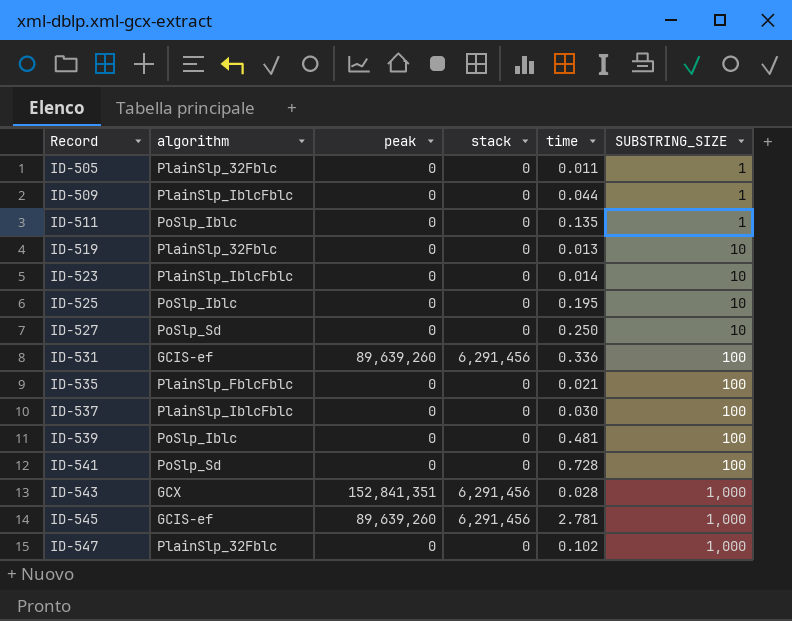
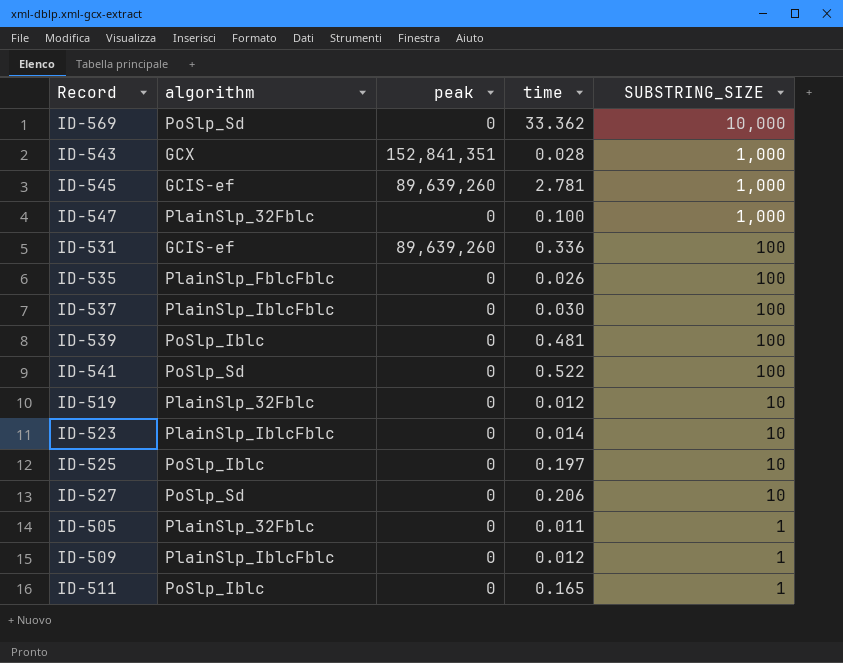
row order: Record ascending -> SUBSTRING_SIZE descending
column stack | position: 4 -> none
row ID-569: none -> PoSlp_Sd | 0 | 33.362 | 10,000
ID-547 | time: 0.102 -> 0.100
ID-535 | time: 0.021 -> 0.026
ID-541 | time: 0.728 -> 0.522
ID-519 | time: 0.013 -> 0.012
ID-525 | time: 0.195 -> 0.197
ID-527 | time: 0.250 -> 0.206
ID-509 | time: 0.044 -> 0.012
ID-511 | time: 0.135 -> 0.165

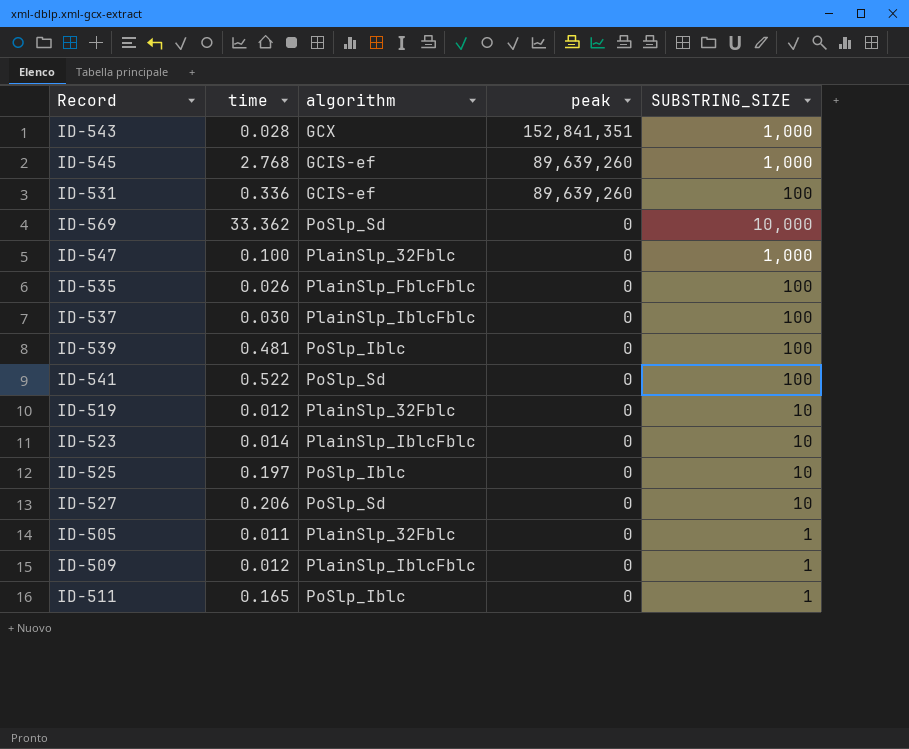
row order: SUBSTRING_SIZE descending -> peak descending
column time | position: 4 -> 2
ID-545 | time: 2.781 -> 2.768

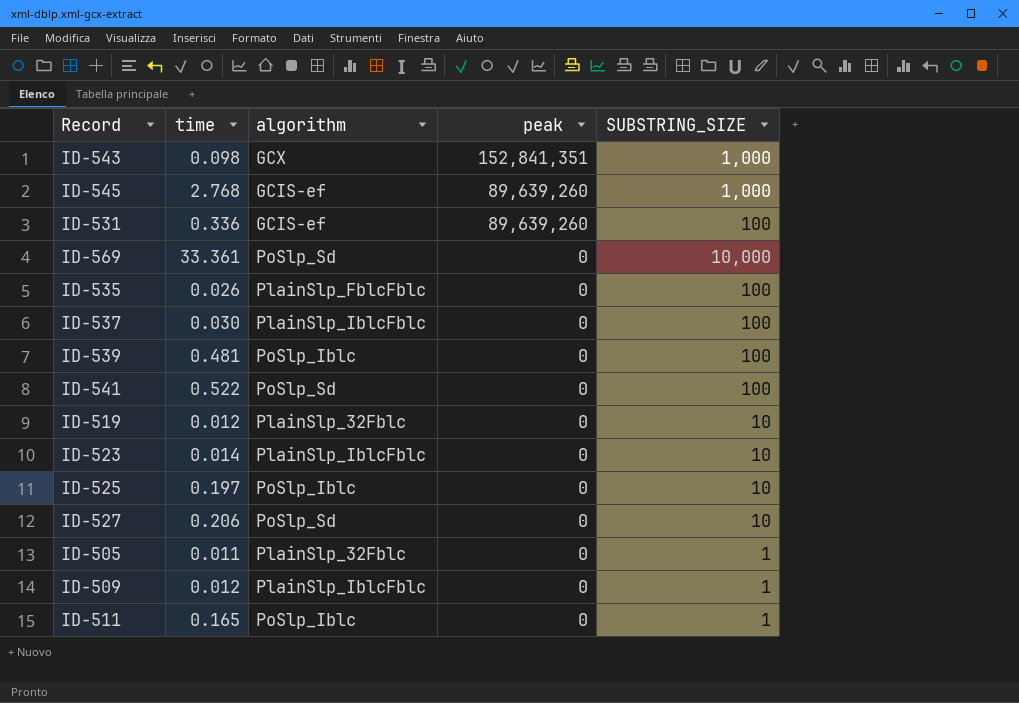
row ID-547: 0.100 | PlainSlp_32Fblc | 0 | 1,000 -> none
ID-543 | time: 0.028 -> 0.098
ID-569 | time: 33.362 -> 33.361

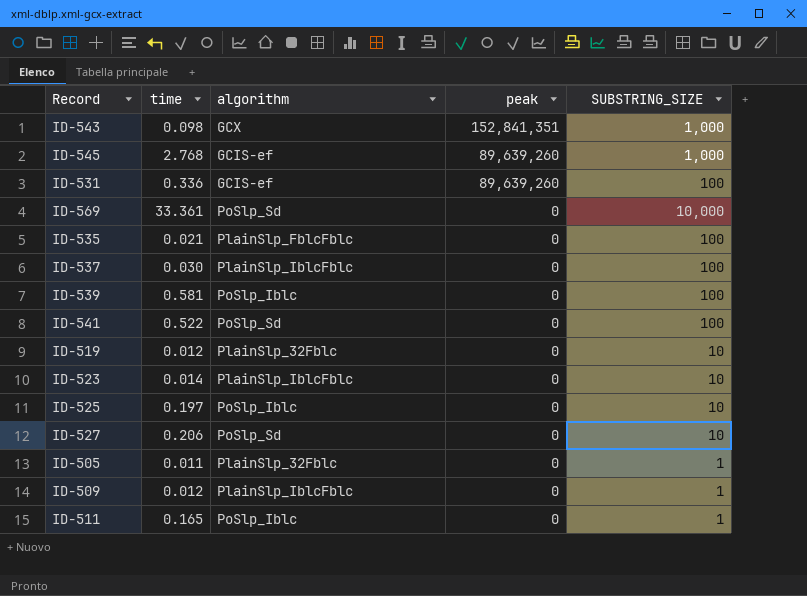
ID-535 | time: 0.026 -> 0.021
ID-539 | time: 0.481 -> 0.581

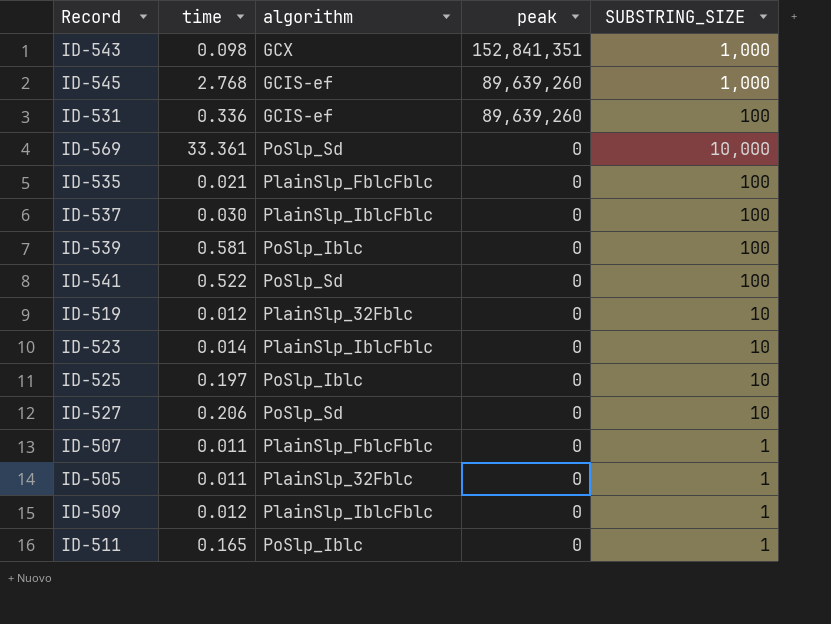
row ID-507: none -> 0.011 | PlainSlp_FblcFblc | 0 | 1

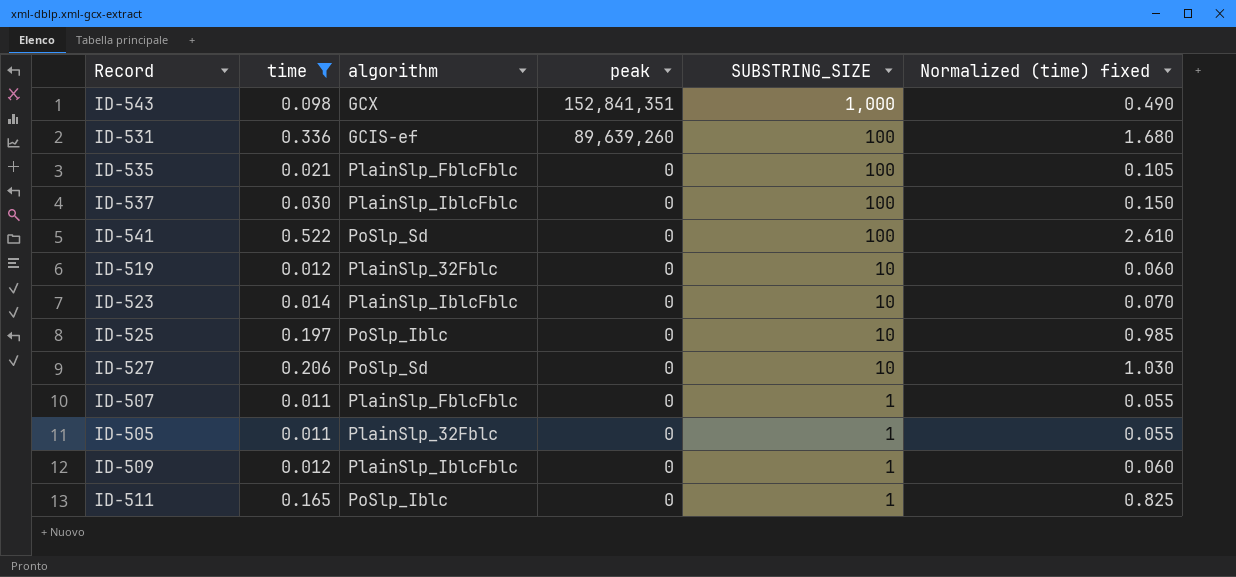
filter: none -> time <= 0.522
column Normalized (time) fixed | formula: none -> [time] * 5

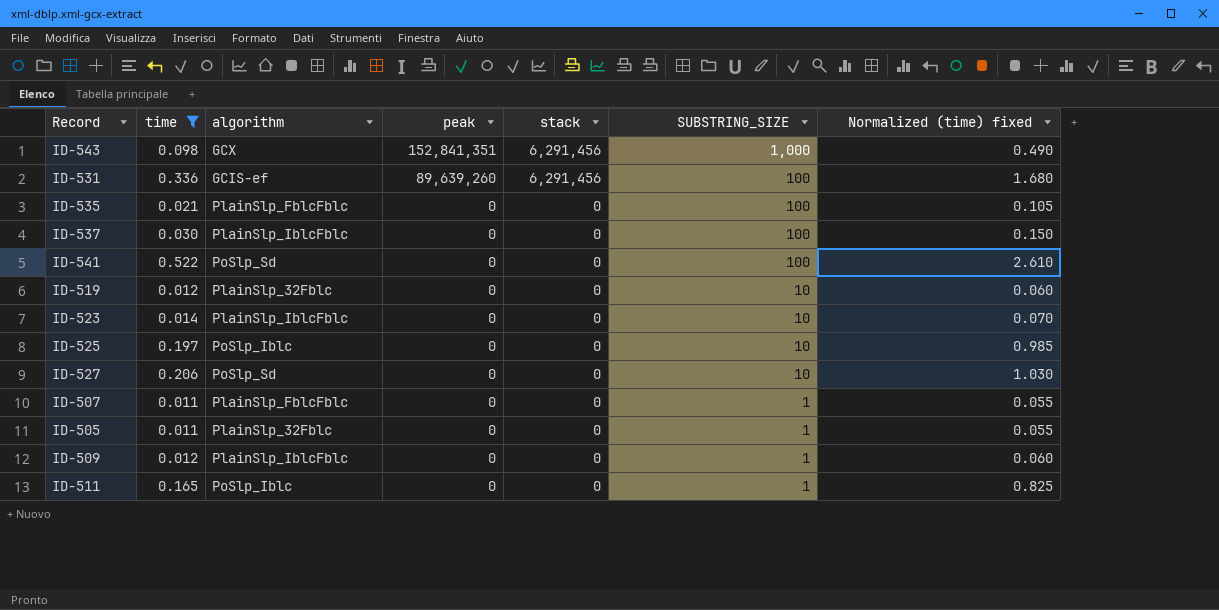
column stack | position: none -> 5

